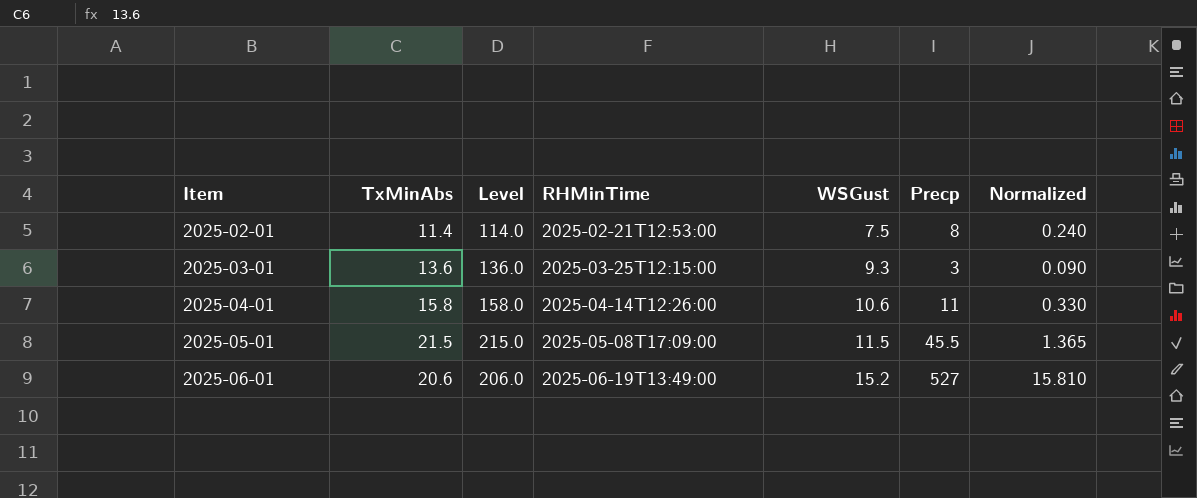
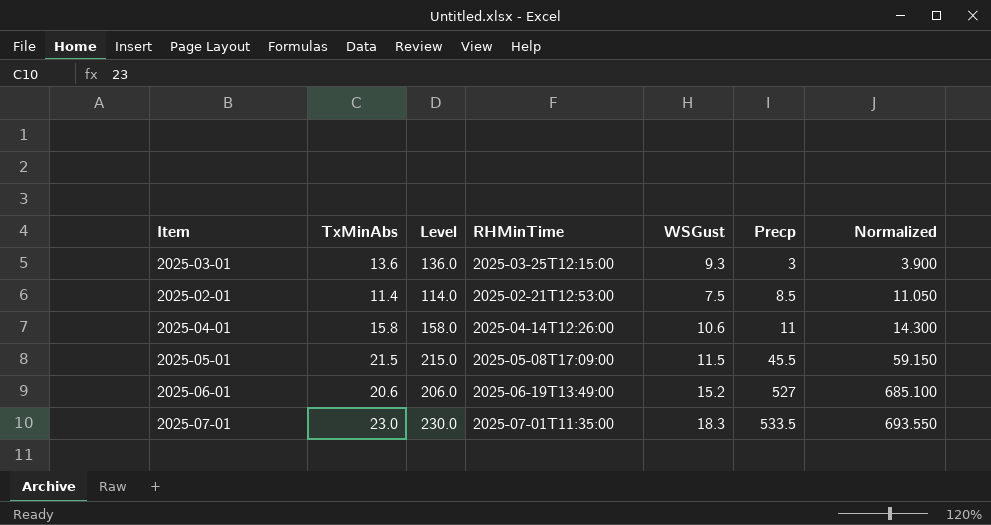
row order: Item ascending -> Precp ascending
column Normalized | formula: [Precp] * 0.03 -> [Precp] * 1.3
2025-02-01 | Precp: 8 -> 8.5
row 2025-07-01: none -> 23.0 | 230.0 | 2025-07-01T11:35:00 | 18.3 | 533.5 | 693.550

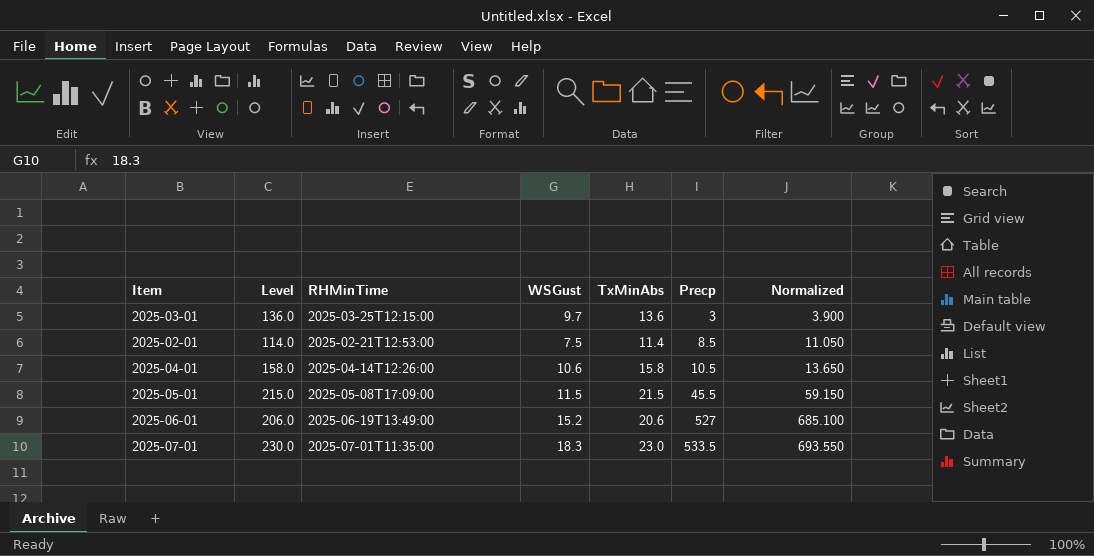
column TxMinAbs | position: 2 -> 5
2025-03-01 | WSGust: 9.3 -> 9.7
2025-04-01 | Precp: 11 -> 10.5
2025-04-01 | Normalized: 14.300 -> 13.650

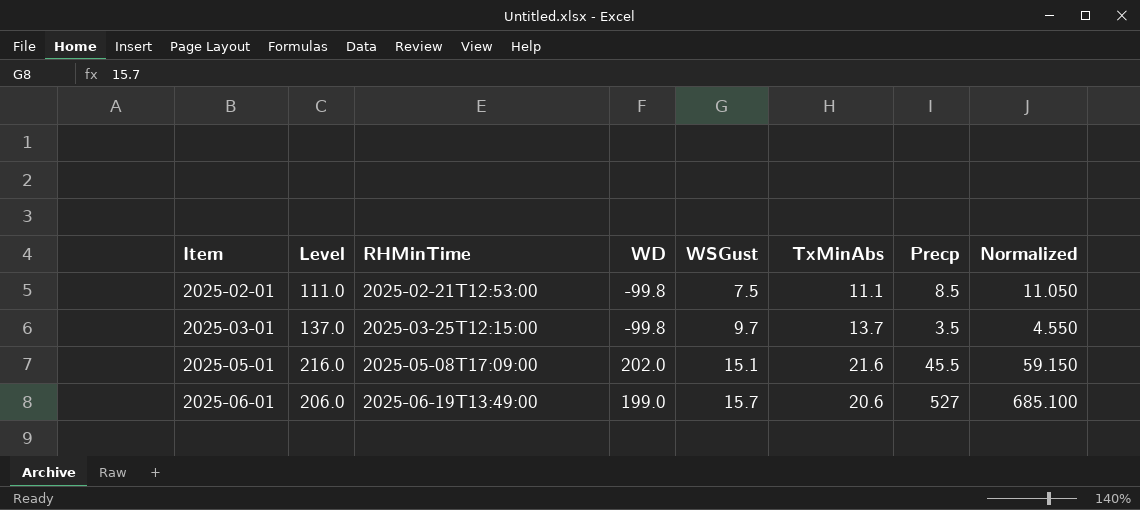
row order: Precp ascending -> Item ascending
column WD | position: none -> 4
row 2025-04-01: 158.0 | 2025-04-14T12:26:00 | 10.6 | 15.8 | 10.5 | 13.650 -> none
row 2025-07-01: 230.0 | 2025-07-01T11:35:00 | 18.3 | 23.0 | 533.5 | 693.550 -> none
2025-02-01 | Level: 114.0 -> 111.0
2025-02-01 | TxMinAbs: 11.4 -> 11.1
2025-03-01 | Level: 136.0 -> 137.0
2025-03-01 | TxMinAbs: 13.6 -> 13.7
2025-03-01 | Precp: 3 -> 3.5
2025-03-01 | Normalized: 3.900 -> 4.550
2025-05-01 | Level: 215.0 -> 216.0
2025-05-01 | WSGust: 11.5 -> 15.1
2025-05-01 | TxMinAbs: 21.5 -> 21.6
2025-06-01 | WSGust: 15.2 -> 15.7

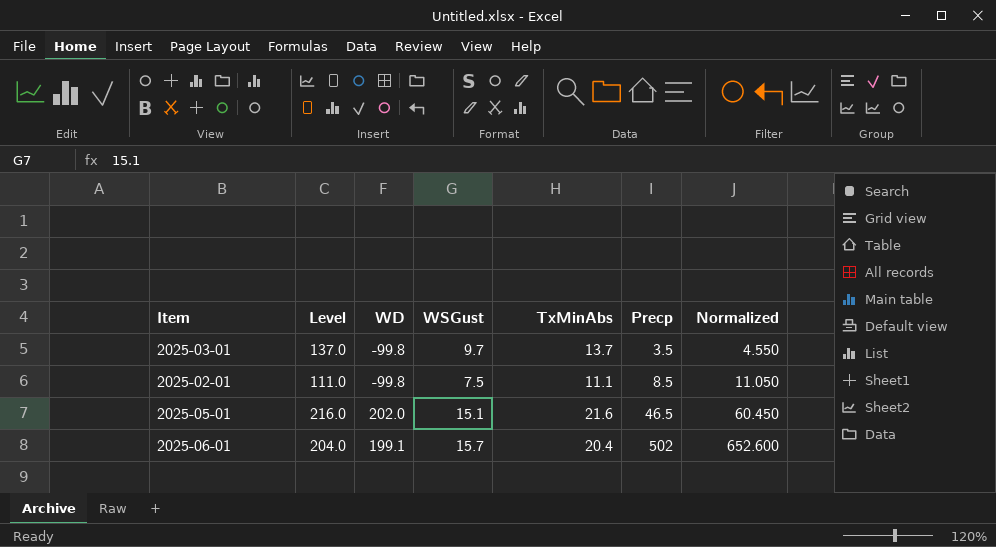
row order: Item ascending -> Precp ascending
column RHMinTime | position: 3 -> none
2025-05-01 | Precp: 45.5 -> 46.5
2025-05-01 | Normalized: 59.150 -> 60.450
2025-06-01 | Level: 206.0 -> 204.0
2025-06-01 | WD: 199.0 -> 199.1
2025-06-01 | TxMinAbs: 20.6 -> 20.4
2025-06-01 | Precp: 527 -> 502
2025-06-01 | Normalized: 685.100 -> 652.600

